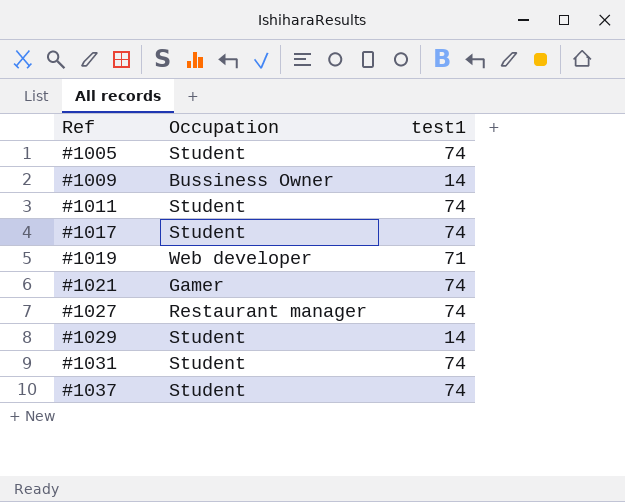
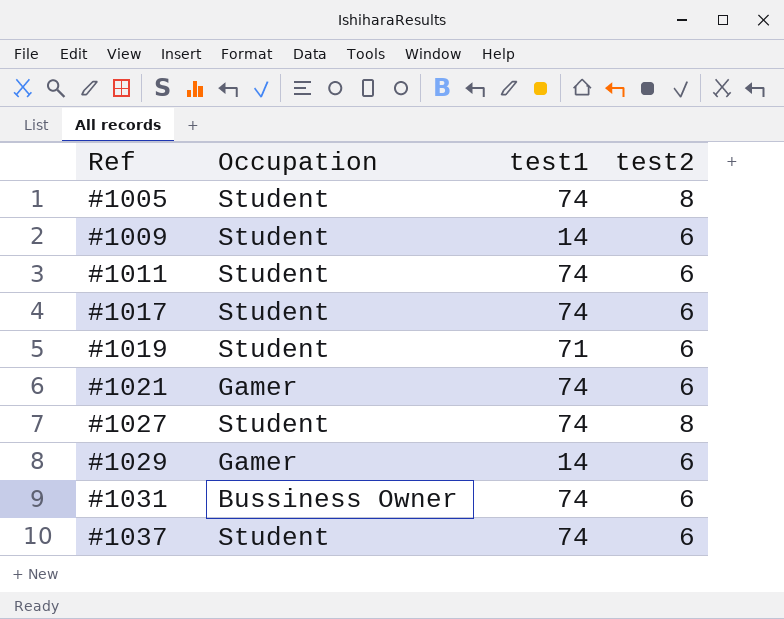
column test2 | position: none -> 4
#1009 | Occupation: Bussiness Owner -> Student
#1019 | Occupation: Web developer -> Student
#1027 | Occupation: Restaurant manager -> Student
#1029 | Occupation: Student -> Gamer
#1031 | Occupation: Student -> Bussiness Owner

